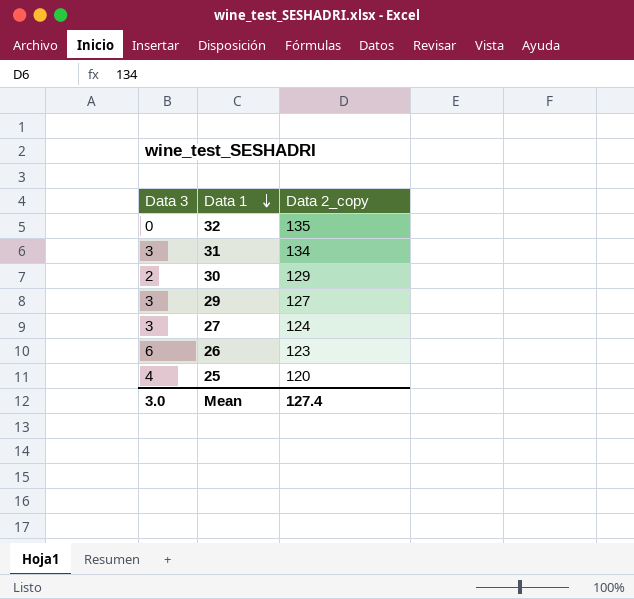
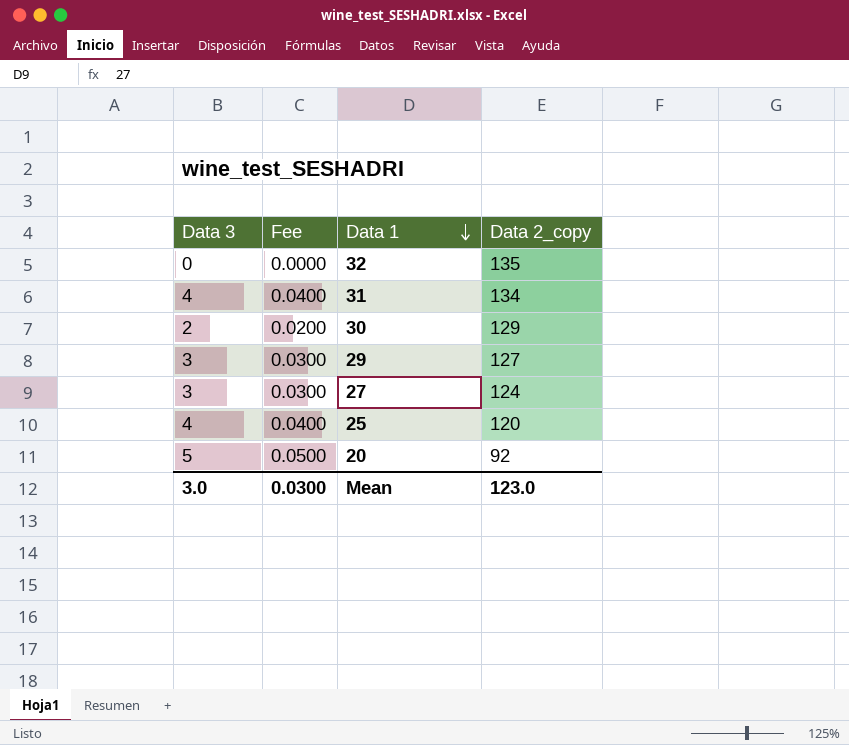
column Fee | formula: none -> [Data 3] * 0.01
row 26: 6 | 123 -> none
31 | Data 3: 3 -> 4
row 20: none -> 5 | 0.0500 | 92
Mean | Data 2_copy: 127.4 -> 123.0

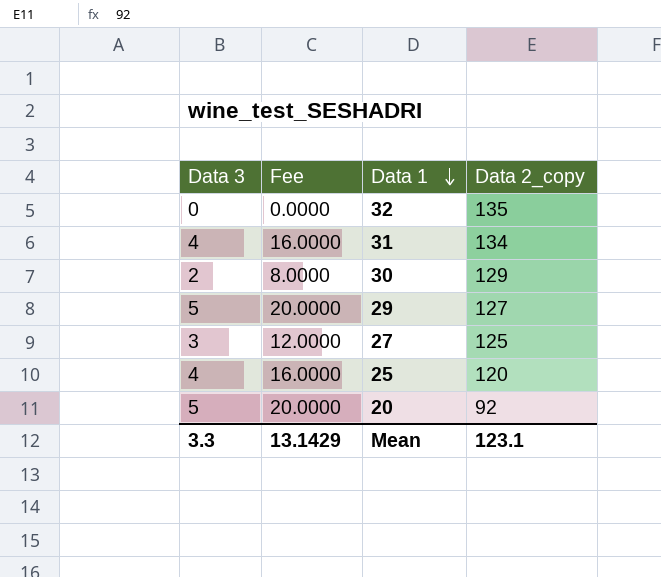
column Fee | formula: [Data 3] * 0.01 -> [Data 3] * 4
29 | Data 3: 3 -> 5
27 | Data 2_copy: 124 -> 125
Mean | Data 3: 3.0 -> 3.3
Mean | Fee: 0.0300 -> 13.1429
Mean | Data 2_copy: 123.0 -> 123.1

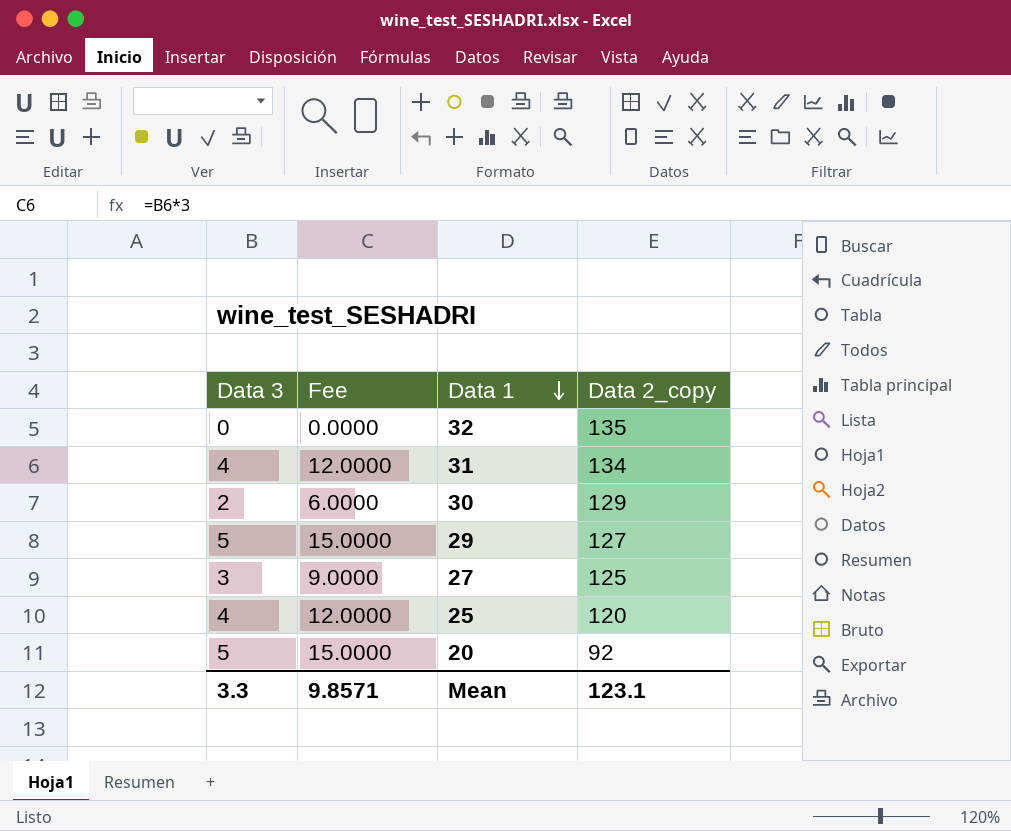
column Fee | formula: [Data 3] * 4 -> [Data 3] * 3
Mean | Fee: 13.1429 -> 9.8571

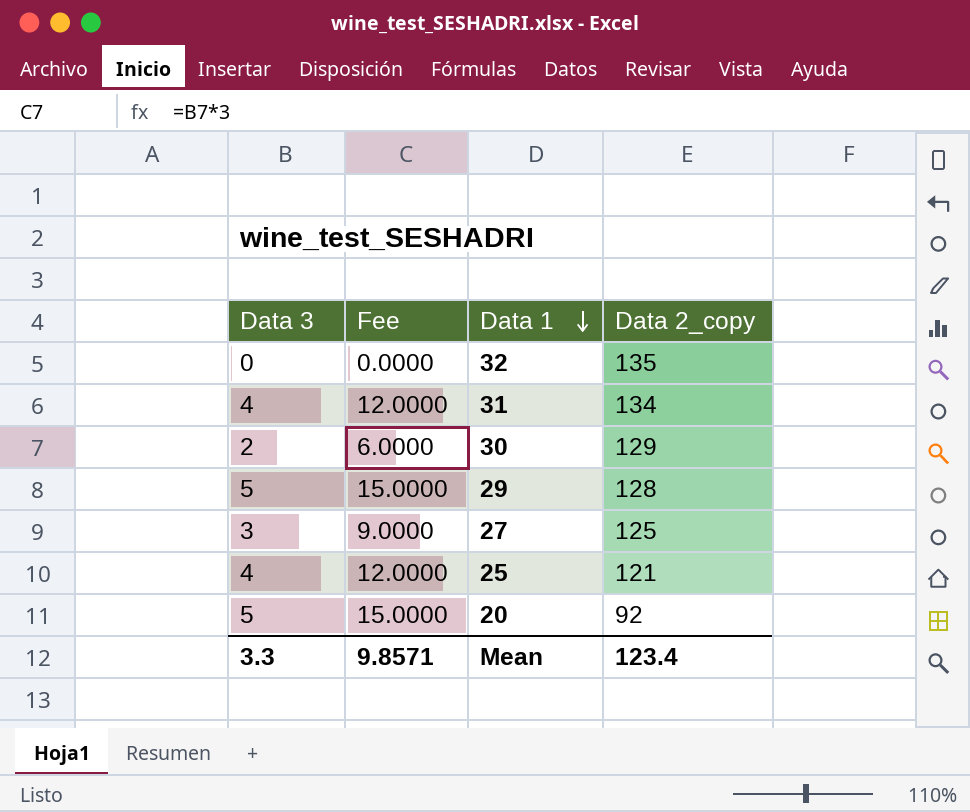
29 | Data 2_copy: 127 -> 128
25 | Data 2_copy: 120 -> 121
Mean | Data 2_copy: 123.1 -> 123.4

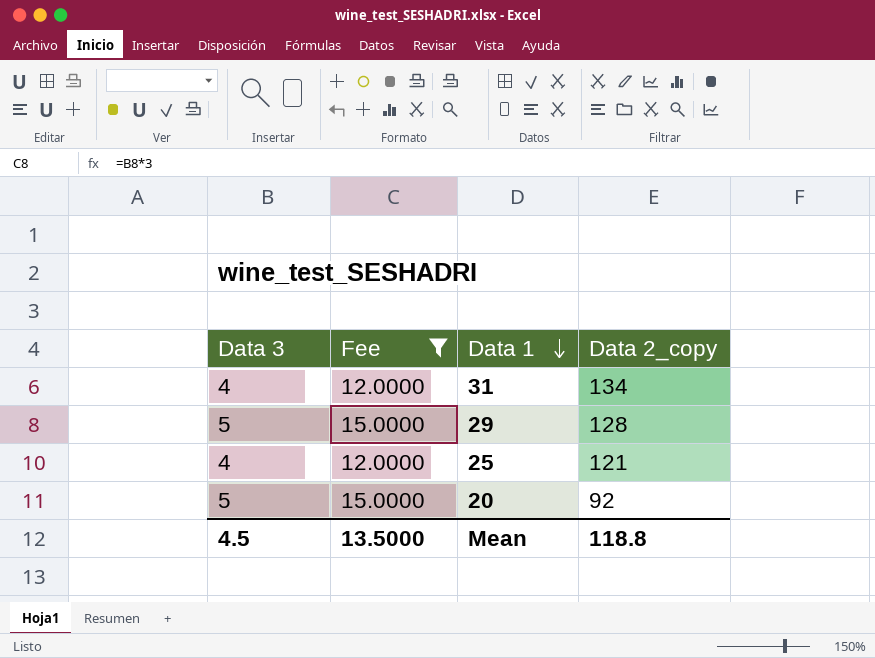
filter: none -> Fee >= 12.0000
Mean | Data 3: 3.3 -> 4.5
Mean | Fee: 9.8571 -> 13.5000
Mean | Data 2_copy: 123.4 -> 118.8

